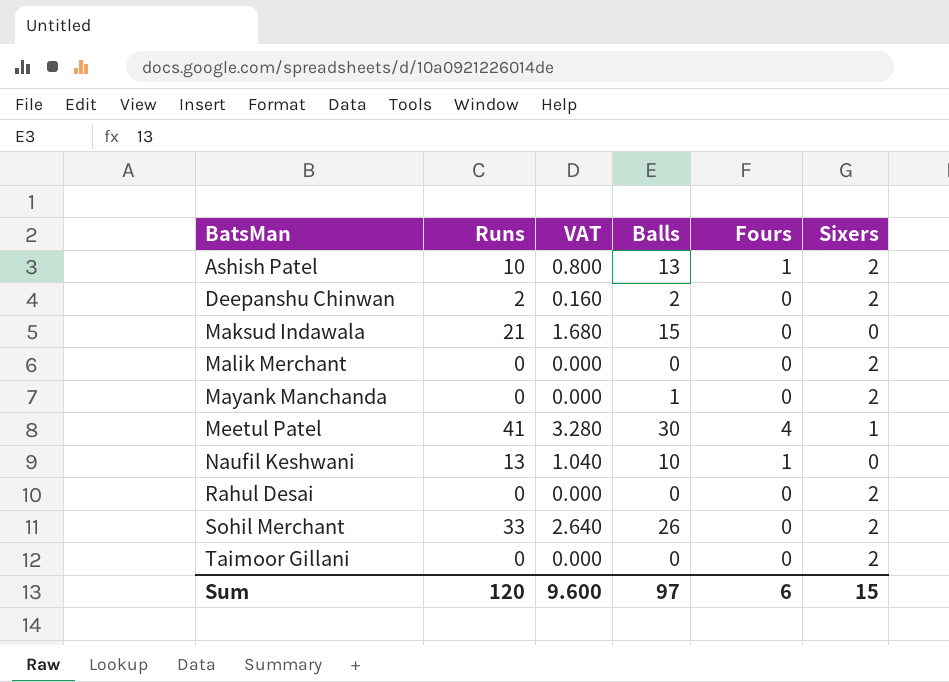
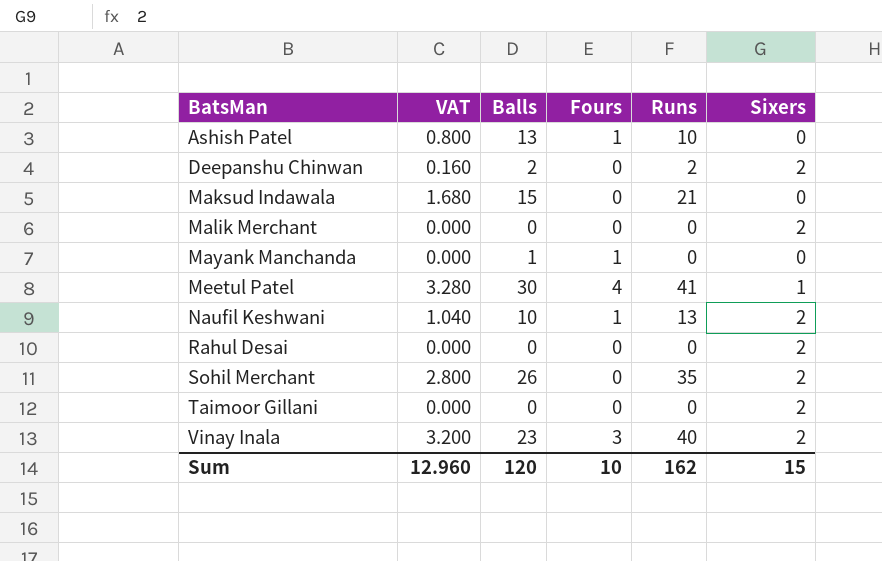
column Runs | position: 2 -> 5
Ashish Patel | Sixers: 2 -> 0
Mayank Manchanda | Fours: 0 -> 1
Mayank Manchanda | Sixers: 2 -> 0
Naufil Keshwani | Sixers: 0 -> 2
Sohil Merchant | VAT: 2.640 -> 2.800
Sohil Merchant | Runs: 33 -> 35
row Vinay Inala: none -> 3.200 | 23 | 3 | 40 | 2
Sum | VAT: 9.600 -> 12.960
Sum | Balls: 97 -> 120
Sum | Fours: 6 -> 10
Sum | Runs: 120 -> 162

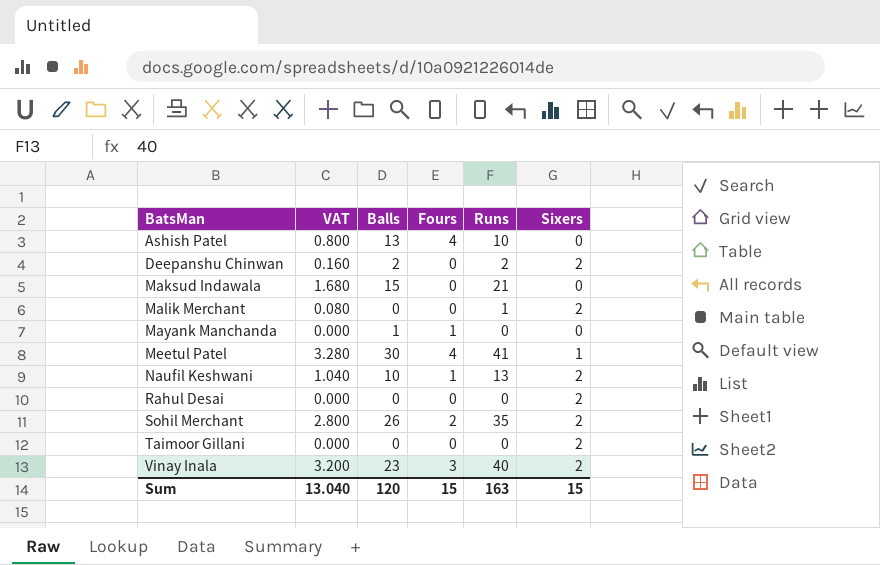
Ashish Patel | Fours: 1 -> 4
Malik Merchant | VAT: 0.000 -> 0.080
Malik Merchant | Runs: 0 -> 1
Sohil Merchant | Fours: 0 -> 2
Sum | VAT: 12.960 -> 13.040
Sum | Fours: 10 -> 15
Sum | Runs: 162 -> 163

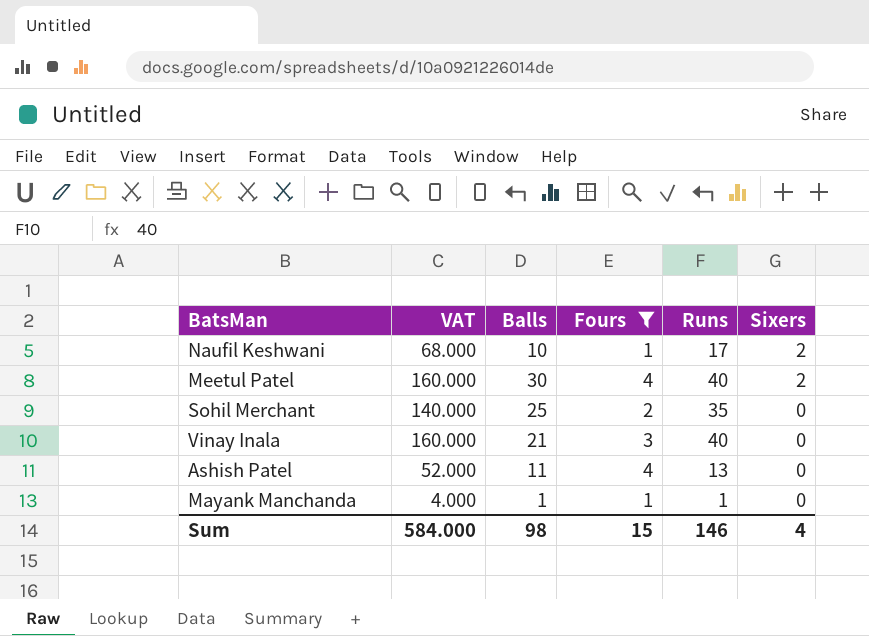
filter: none -> Fours != 0
row order: BatsMan ascending -> Sixers descending
column VAT | formula: [Runs] * 0.08 -> [Runs] * 4
Naufil Keshwani | Runs: 13 -> 17
Meetul Patel | Runs: 41 -> 40
Meetul Patel | Sixers: 1 -> 2
Sohil Merchant | Balls: 26 -> 25
Sohil Merchant | Sixers: 2 -> 0
Vinay Inala | Balls: 23 -> 21
Vinay Inala | Sixers: 2 -> 0
Ashish Patel | Balls: 13 -> 11
Ashish Patel | Runs: 10 -> 13
Mayank Manchanda | Runs: 0 -> 1
Sum | VAT: 13.040 -> 584.000
Sum | Balls: 120 -> 98
Sum | Runs: 163 -> 146
Sum | Sixers: 15 -> 4

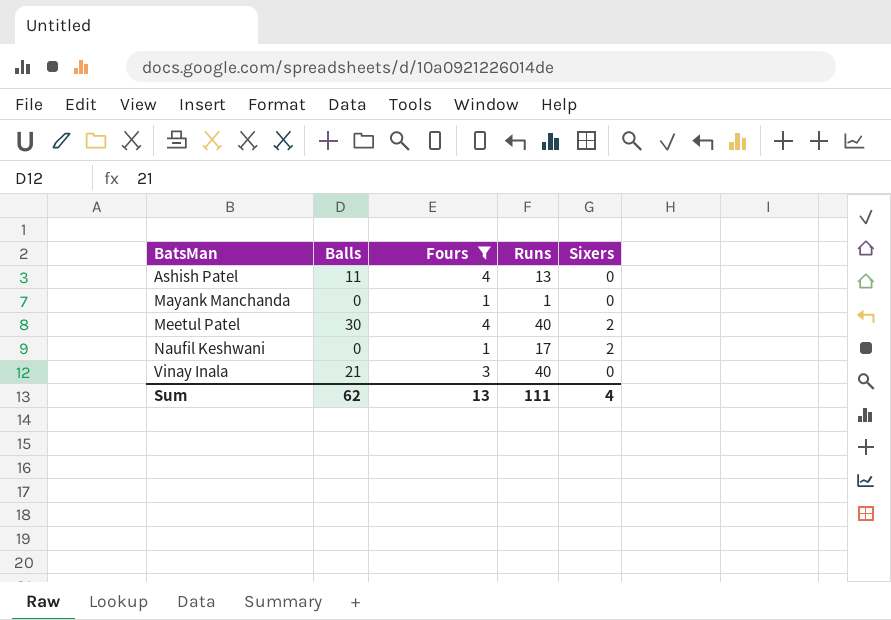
row order: Sixers descending -> BatsMan ascending
column VAT | formula: [Runs] * 4 -> none
row Sohil Merchant: 140.000 | 25 | 2 | 35 | 0 -> none
Mayank Manchanda | Balls: 1 -> 0
Naufil Keshwani | Balls: 10 -> 0
Sum | Balls: 98 -> 62
Sum | Fours: 15 -> 13
Sum | Runs: 146 -> 111

